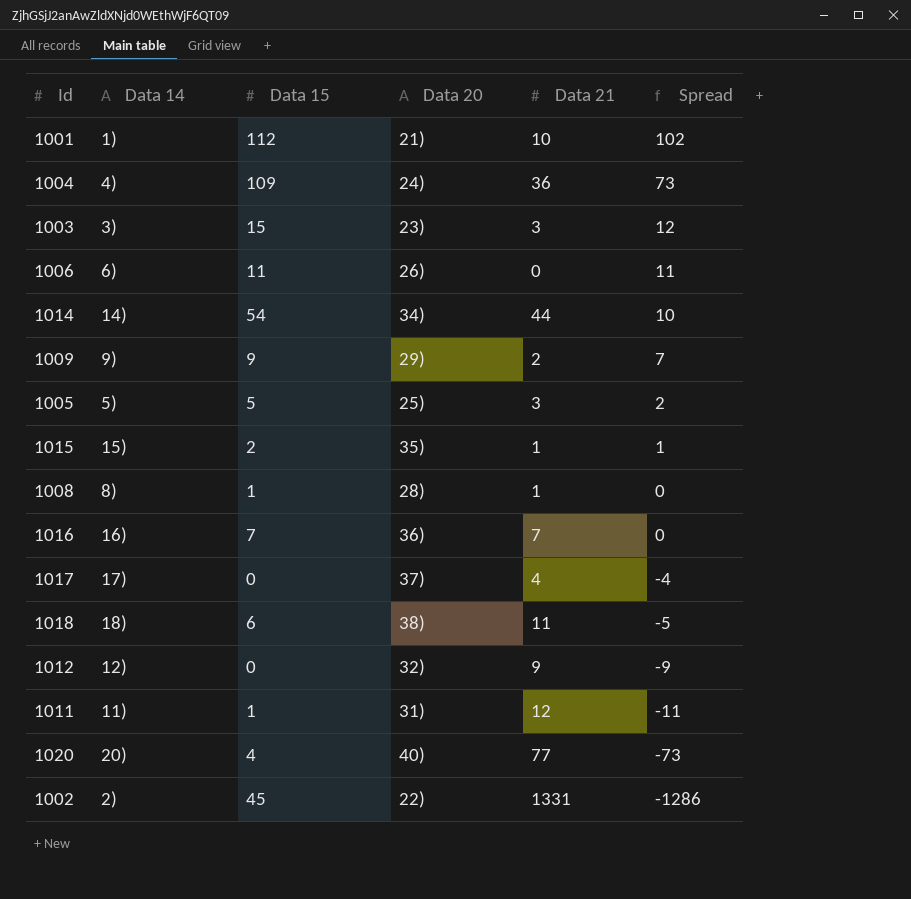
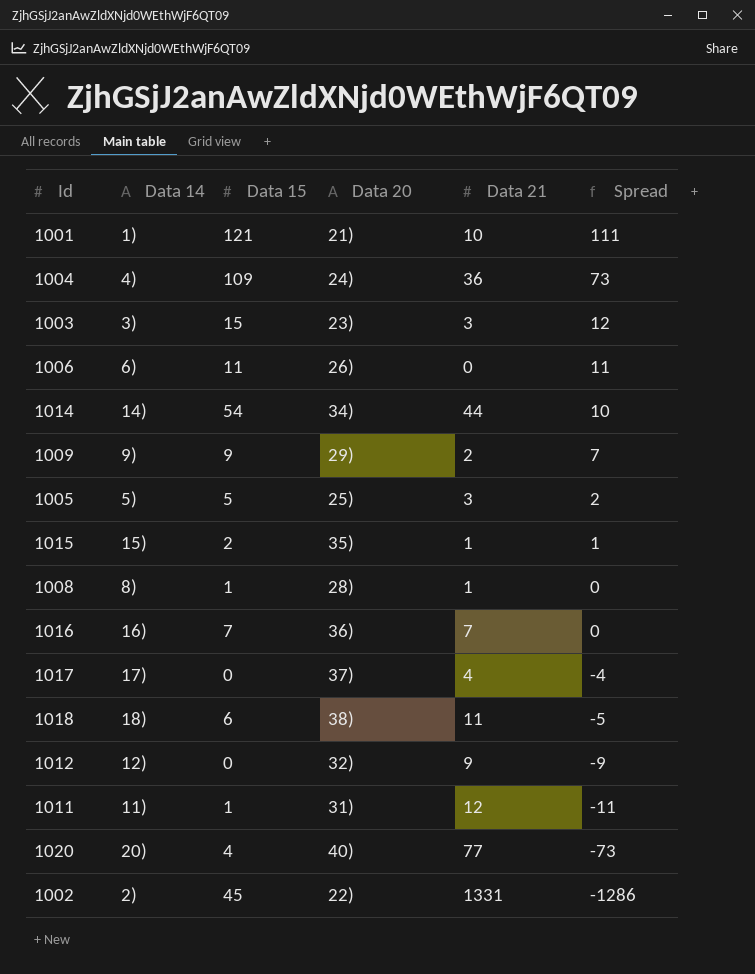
1001 | Data 15: 112 -> 121
1001 | Spread: 102 -> 111

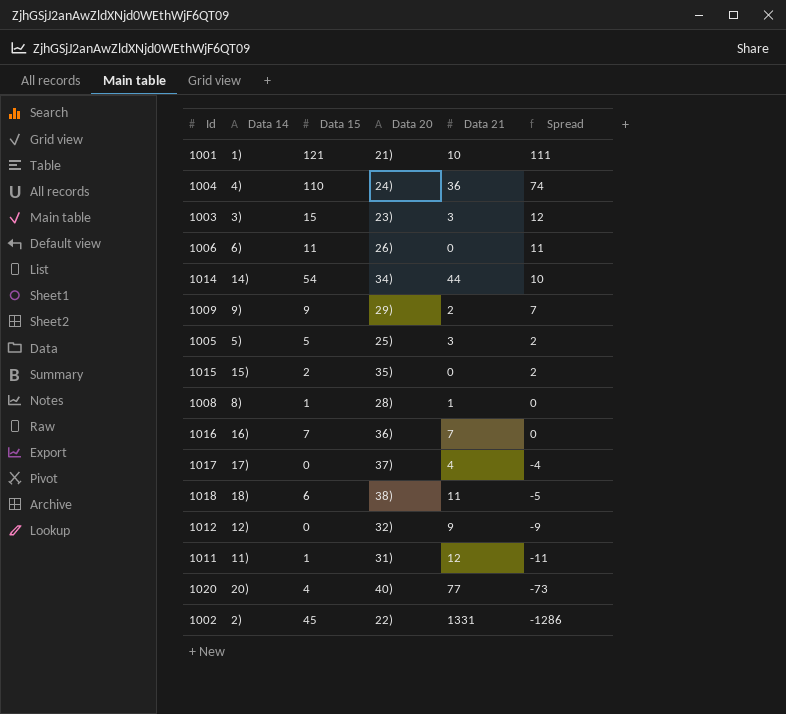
1004 | Data 15: 109 -> 110
1004 | Spread: 73 -> 74
1015 | Data 21: 1 -> 0
1015 | Spread: 1 -> 2

